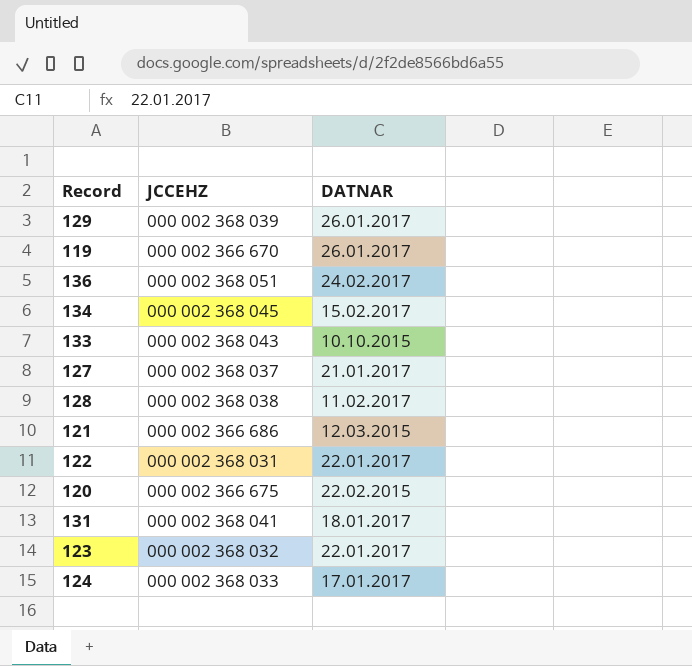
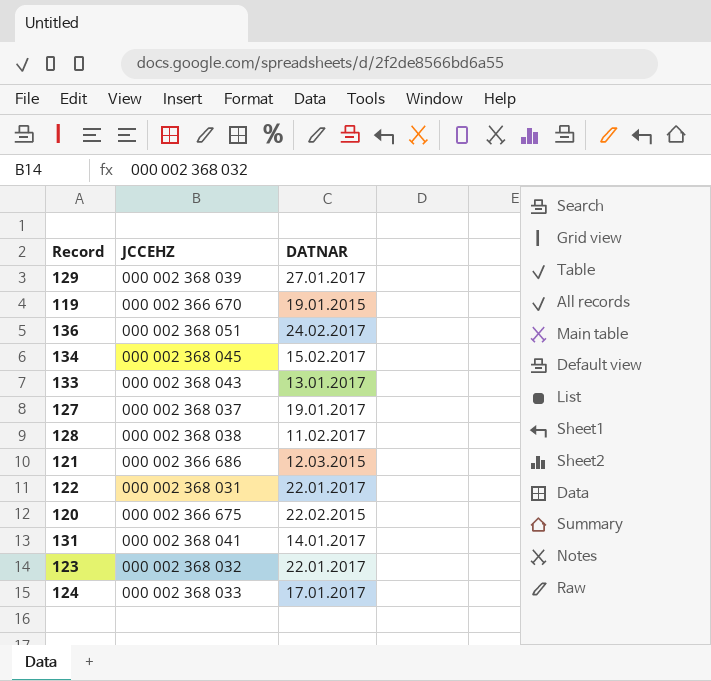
129 | DATNAR: 26.01.2017 -> 27.01.2017
119 | DATNAR: 26.01.2017 -> 19.01.2015
133 | DATNAR: 10.10.2015 -> 13.01.2017
127 | DATNAR: 21.01.2017 -> 19.01.2017
131 | DATNAR: 18.01.2017 -> 14.01.2017

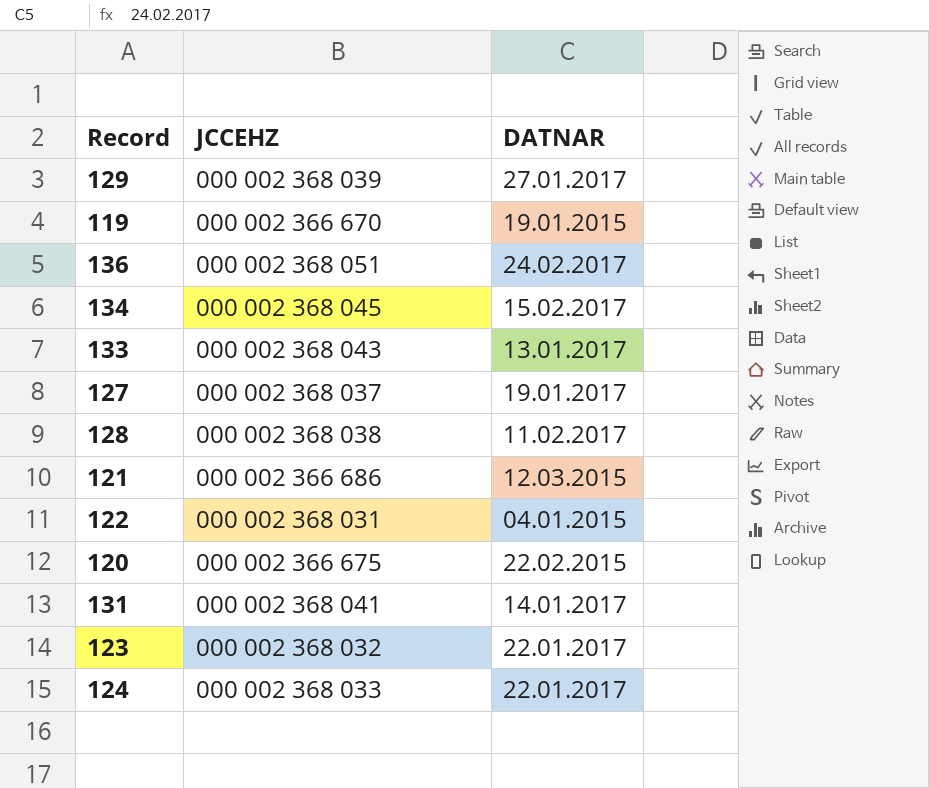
122 | DATNAR: 22.01.2017 -> 04.01.2015
124 | DATNAR: 17.01.2017 -> 22.01.2017

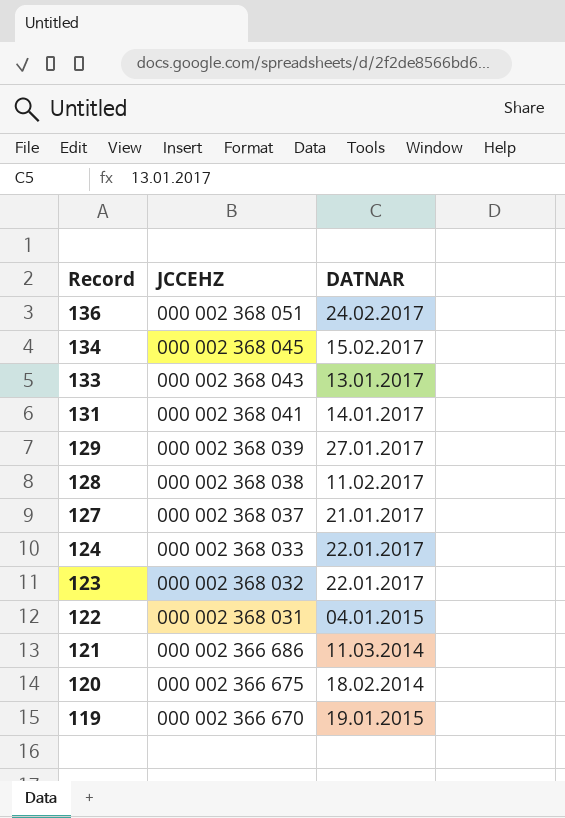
row order: none -> Record descending
127 | DATNAR: 19.01.2017 -> 21.01.2017
121 | DATNAR: 12.03.2015 -> 11.03.2014
120 | DATNAR: 22.02.2015 -> 18.02.2014

